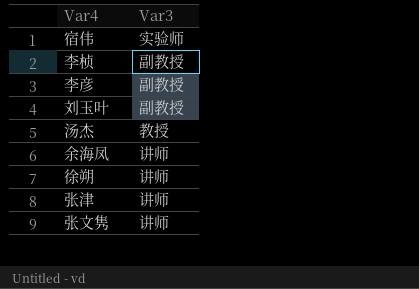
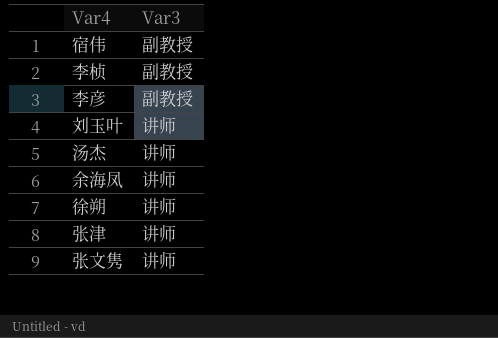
宿伟 | Var3: 实验师 -> 副教授
刘玉叶 | Var3: 副教授 -> 讲师
汤杰 | Var3: 教授 -> 讲师

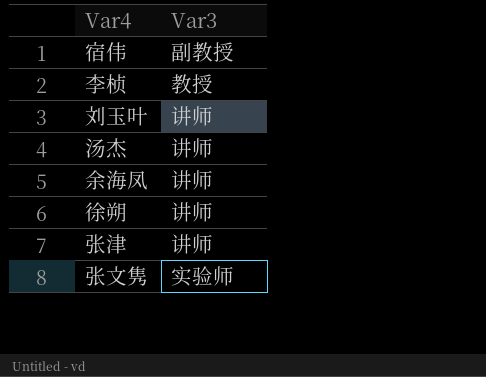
row 李彦: 副教授 -> none
李桢 | Var3: 副教授 -> 教授
张文隽 | Var3: 讲师 -> 实验师

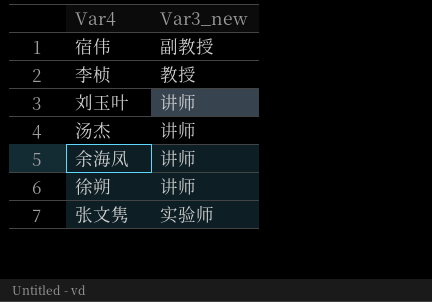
column name: Var3 -> Var3_new
row 张津: 讲师 -> none

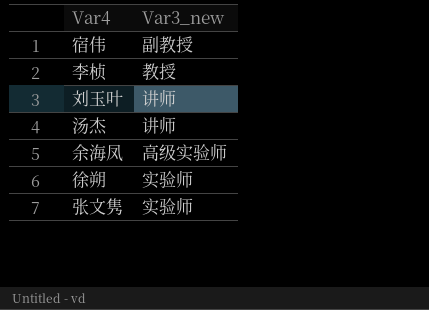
余海凤 | Var3_new: 讲师 -> 高级实验师
徐朔 | Var3_new: 讲师 -> 实验师

